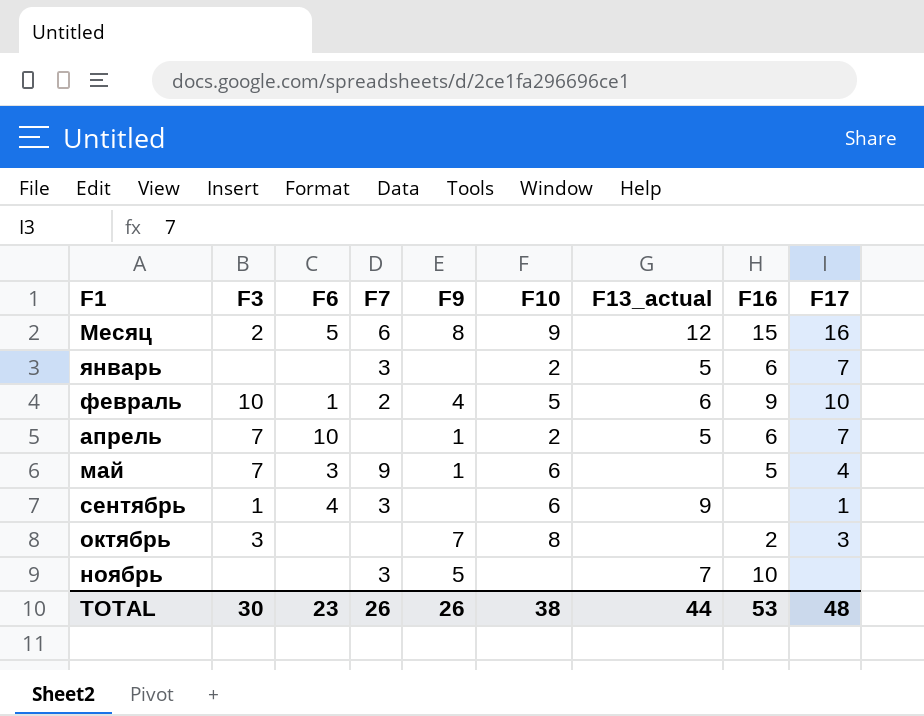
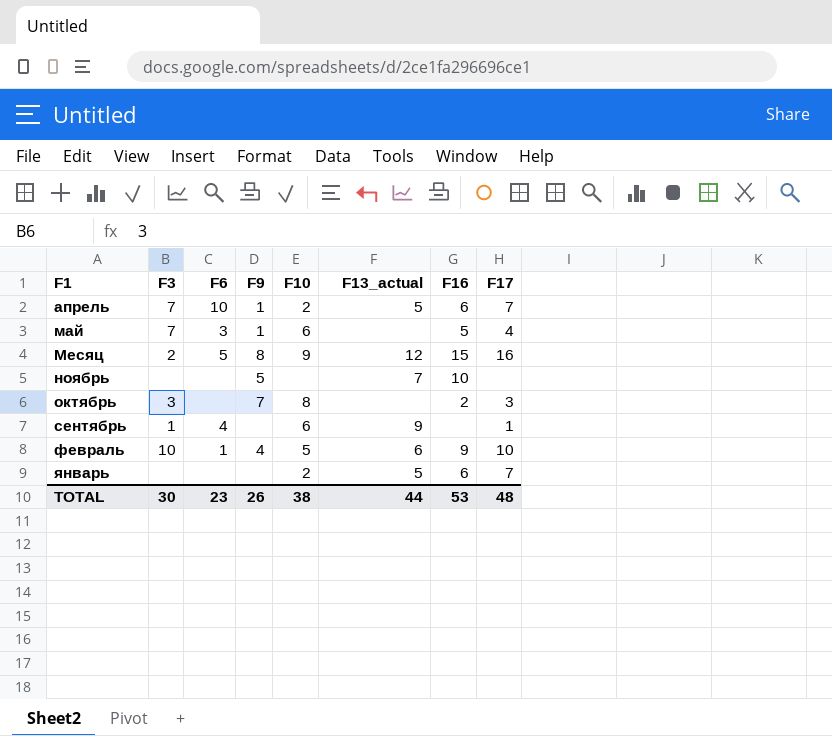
row order: none -> F1 ascending
column F7 | position: 4 -> none

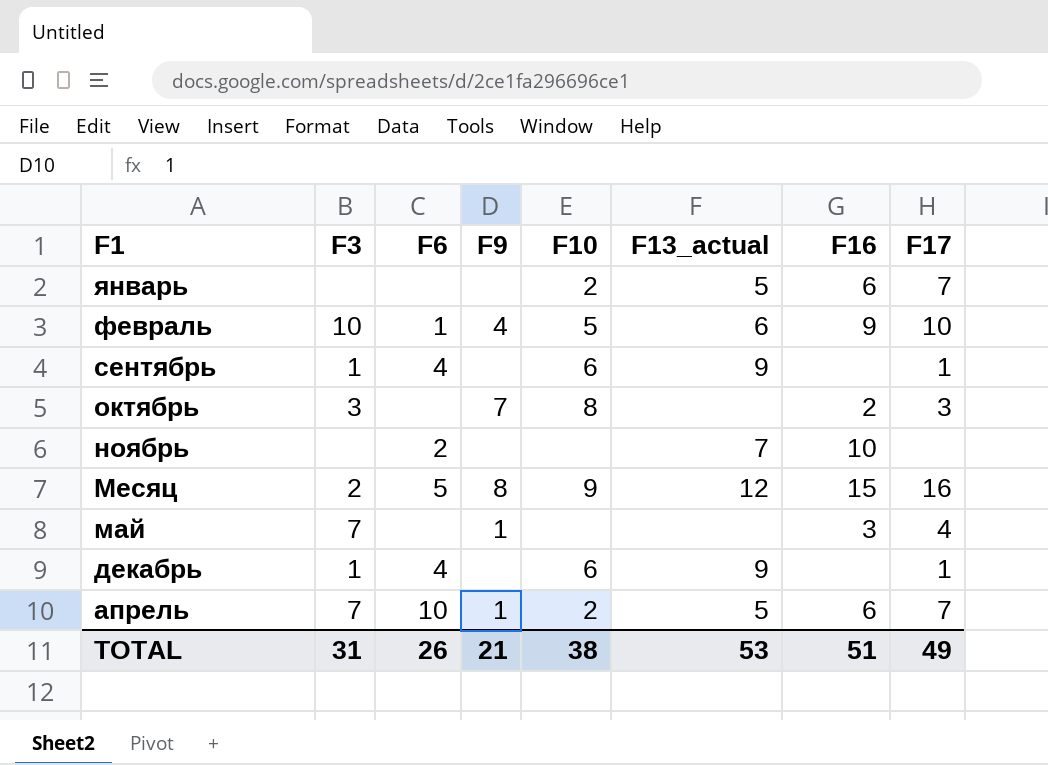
row order: F1 ascending -> F1 descending
ноябрь | F6: none -> 2
ноябрь | F9: 5 -> none
май | F6: 3 -> none
май | F10: 6 -> none
май | F16: 5 -> 3
row декабрь: none -> 1 | 4 | none | 6 | 9 | none | 1
TOTAL | F3: 30 -> 31
TOTAL | F6: 23 -> 26
TOTAL | F9: 26 -> 21
TOTAL | F13_actual: 44 -> 53
TOTAL | F16: 53 -> 51
TOTAL | F17: 48 -> 49

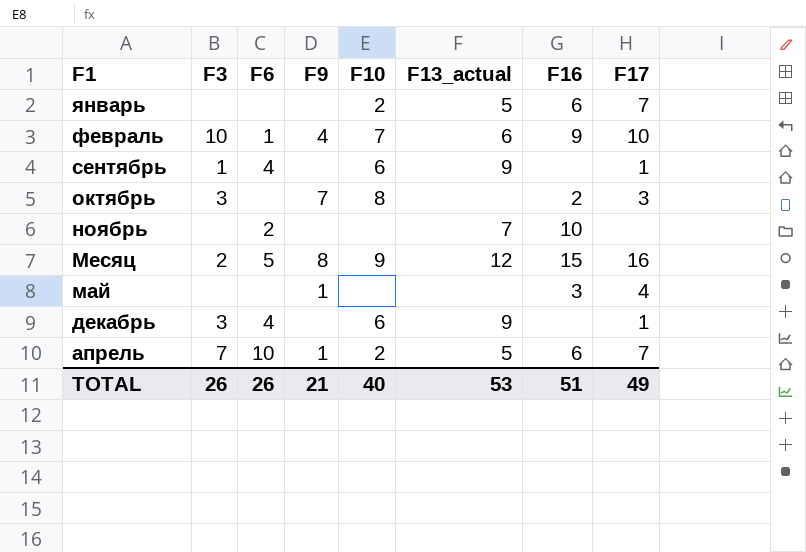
февраль | F10: 5 -> 7
май | F3: 7 -> none
декабрь | F3: 1 -> 3
TOTAL | F3: 31 -> 26
TOTAL | F10: 38 -> 40

